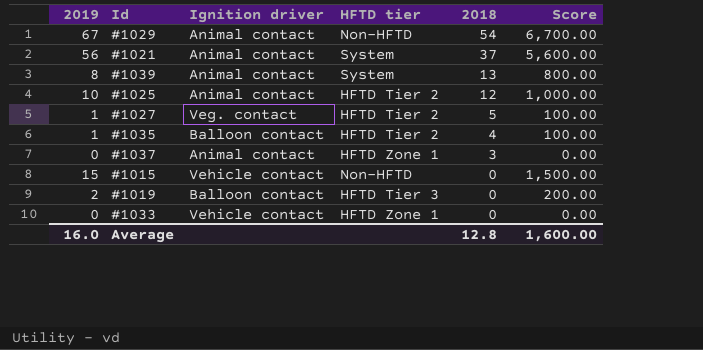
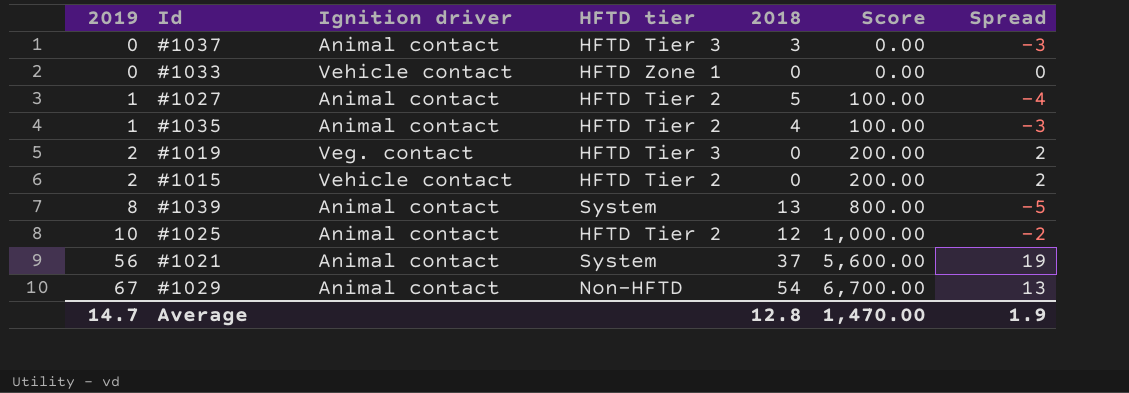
row order: 2018 descending -> 2019 ascending
column Spread | formula: none -> [2019] - [2018]
#1037 | HFTD tier: HFTD Zone 1 -> HFTD Tier 3
#1027 | Ignition driver: Veg. contact -> Animal contact
#1035 | Ignition driver: Balloon contact -> Animal contact
#1019 | Ignition driver: Balloon contact -> Veg. contact
#1015 | 2019: 15 -> 2
#1015 | HFTD tier: Non-HFTD -> HFTD Tier 2
#1015 | Score: 1,500.00 -> 200.00
Average | 2019: 16.0 -> 14.7
Average | Score: 1,600.00 -> 1,470.00

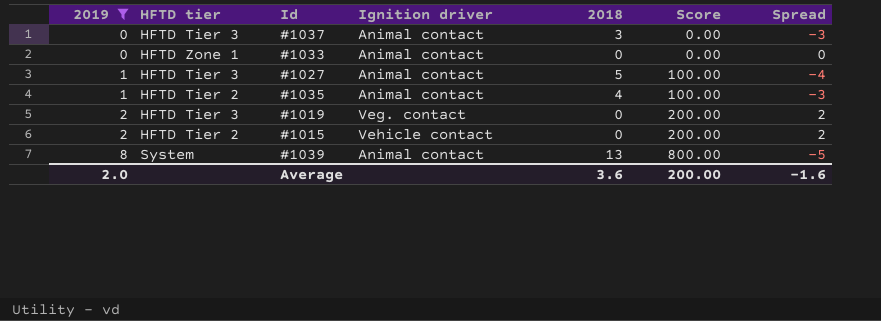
filter: none -> 2019 <= 8
column HFTD tier | position: 4 -> 2
#1033 | Ignition driver: Vehicle contact -> Animal contact
#1027 | HFTD tier: HFTD Tier 2 -> HFTD Tier 3
Average | 2019: 14.7 -> 2.0
Average | 2018: 12.8 -> 3.6
Average | Score: 1,470.00 -> 200.00
Average | Spread: 1.9 -> -1.6

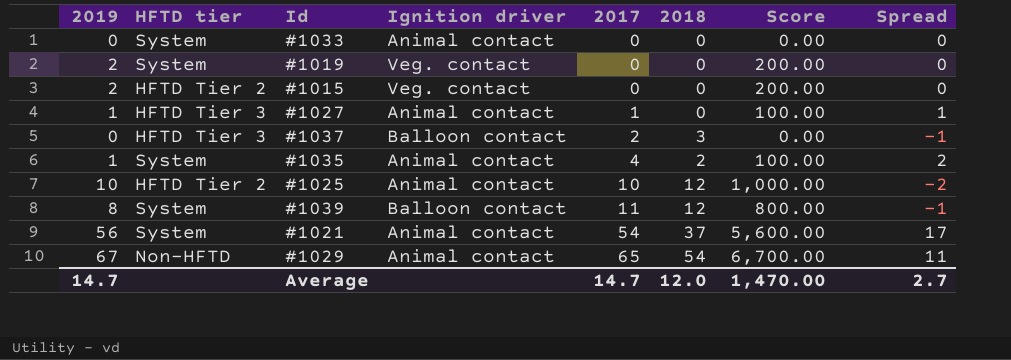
filter: 2019 <= 8 -> none
row order: 2019 ascending -> 2017 ascending
column 2017 | position: none -> 5
column Spread | formula: [2019] - [2018] -> [2017] - [2018]
#1033 | HFTD tier: HFTD Zone 1 -> System
#1019 | HFTD tier: HFTD Tier 3 -> System
#1015 | Ignition driver: Vehicle contact -> Veg. contact
#1027 | 2018: 5 -> 0
#1037 | Ignition driver: Animal contact -> Balloon contact
#1035 | HFTD tier: HFTD Tier 2 -> System
#1035 | 2018: 4 -> 2
#1039 | Ignition driver: Animal contact -> Balloon contact
#1039 | 2018: 13 -> 12
Average | 2019: 2.0 -> 14.7
Average | 2018: 3.6 -> 12.0
Average | Score: 200.00 -> 1,470.00
Average | Spread: -1.6 -> 2.7

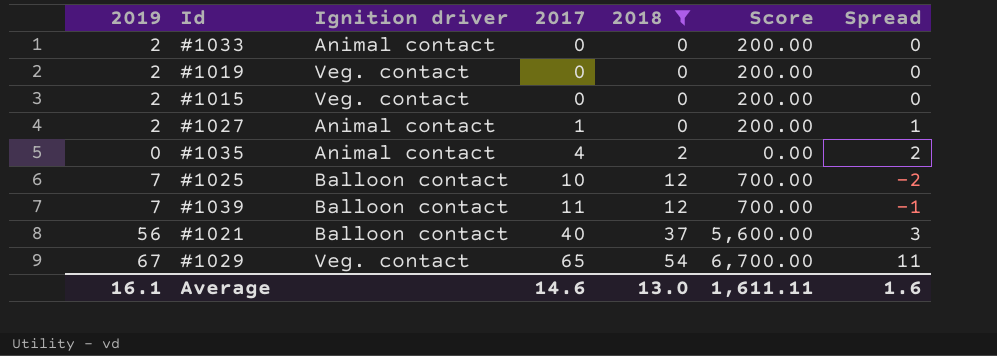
filter: none -> 2018 != 3
column HFTD tier | position: 2 -> none
#1033 | 2019: 0 -> 2
#1033 | Score: 0.00 -> 200.00
#1027 | 2019: 1 -> 2
#1027 | Score: 100.00 -> 200.00
#1035 | 2019: 1 -> 0
#1035 | Score: 100.00 -> 0.00
#1025 | 2019: 10 -> 7
#1025 | Ignition driver: Animal contact -> Balloon contact
#1025 | Score: 1,000.00 -> 700.00
#1039 | 2019: 8 -> 7
#1039 | Score: 800.00 -> 700.00
#1021 | Ignition driver: Animal contact -> Balloon contact
#1021 | 2017: 54 -> 40
#1021 | Spread: 17 -> 3
#1029 | Ignition driver: Animal contact -> Veg. contact
Average | 2019: 14.7 -> 16.1
Average | 2017: 14.7 -> 14.6
Average | 2018: 12.0 -> 13.0
Average | Score: 1,470.00 -> 1,611.11
Average | Spread: 2.7 -> 1.6

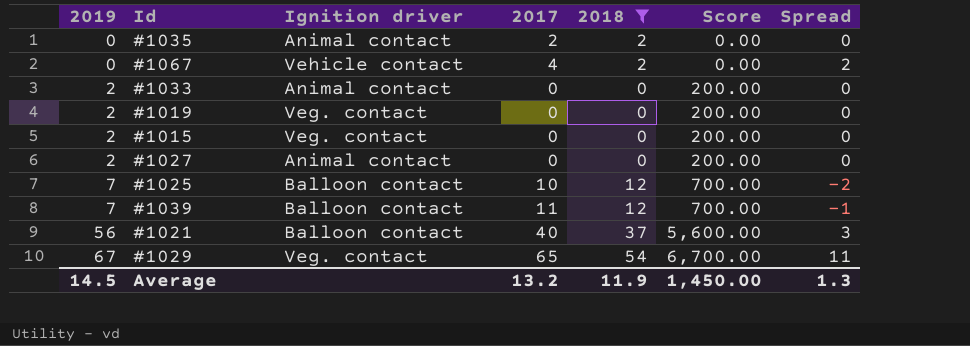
row order: 2017 ascending -> 2019 ascending
#1035 | 2017: 4 -> 2
#1035 | Spread: 2 -> 0
row #1067: none -> 0 | Vehicle contact | 4 | 2 | 0.00 | 2
#1027 | 2017: 1 -> 0
#1027 | Spread: 1 -> 0
Average | 2019: 16.1 -> 14.5
Average | 2017: 14.6 -> 13.2
Average | 2018: 13.0 -> 11.9
Average | Score: 1,611.11 -> 1,450.00
Average | Spread: 1.6 -> 1.3

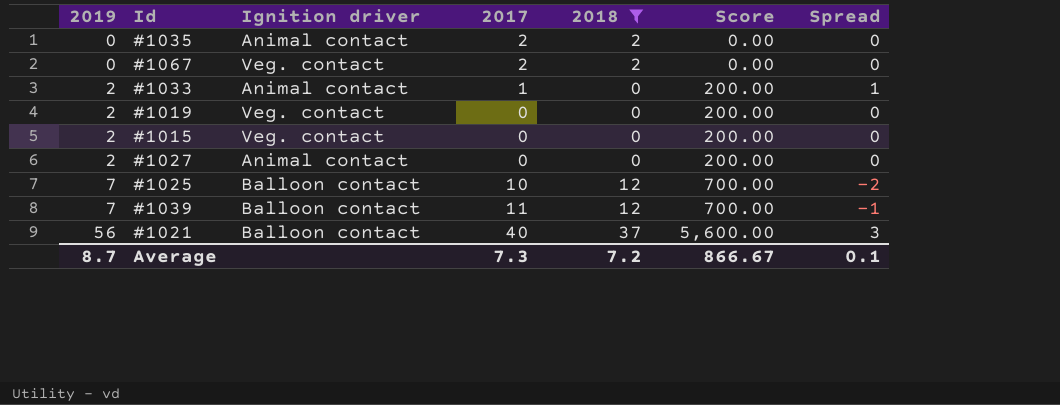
row #1029: 67 | Veg. contact | 65 | 54 | 6,700.00 | 11 -> none
#1067 | Ignition driver: Vehicle contact -> Veg. contact
#1067 | 2017: 4 -> 2
#1067 | Spread: 2 -> 0
#1033 | 2017: 0 -> 1
#1033 | Spread: 0 -> 1
Average | 2019: 14.5 -> 8.7
Average | 2017: 13.2 -> 7.3
Average | 2018: 11.9 -> 7.2
Average | Score: 1,450.00 -> 866.67
Average | Spread: 1.3 -> 0.1

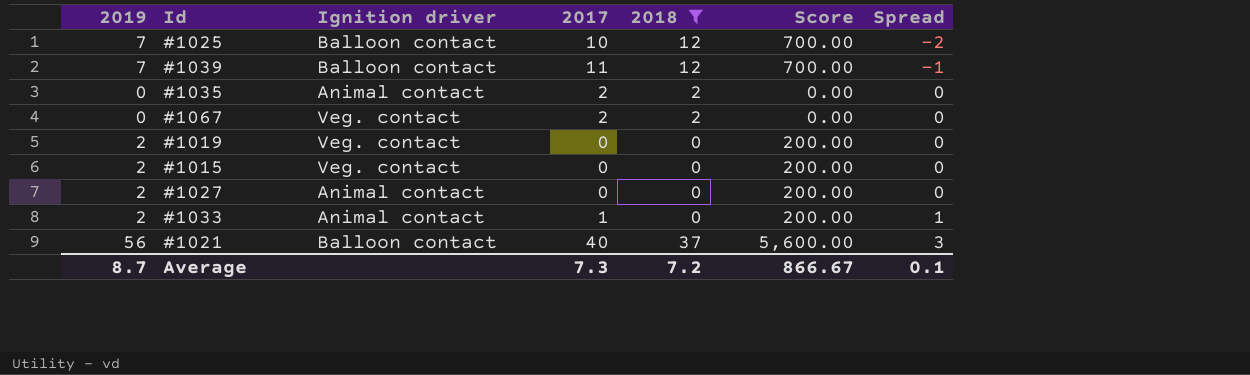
row order: 2019 ascending -> Spread ascending

